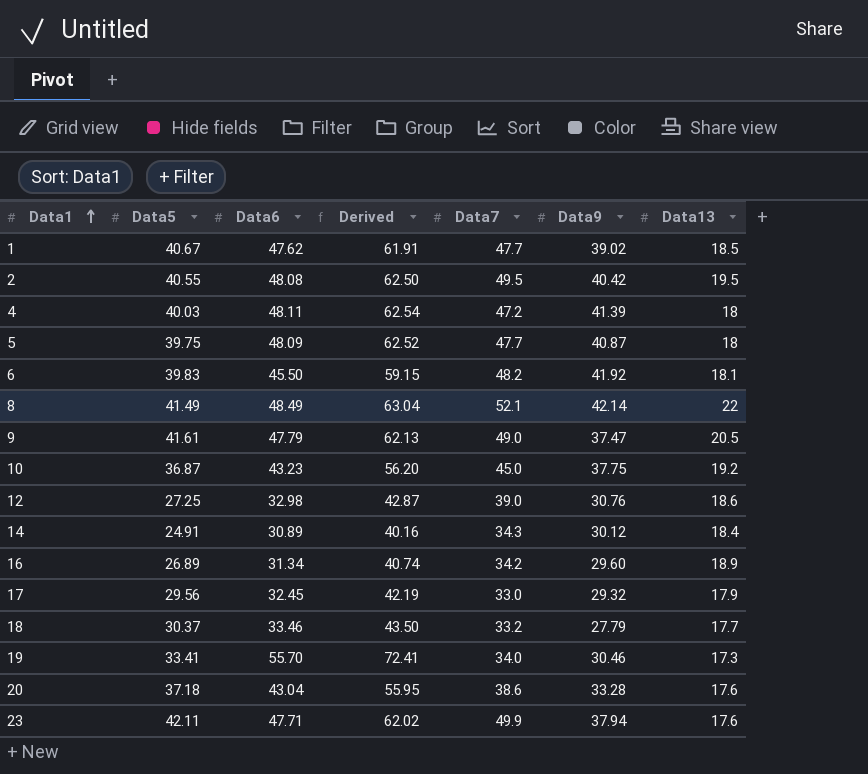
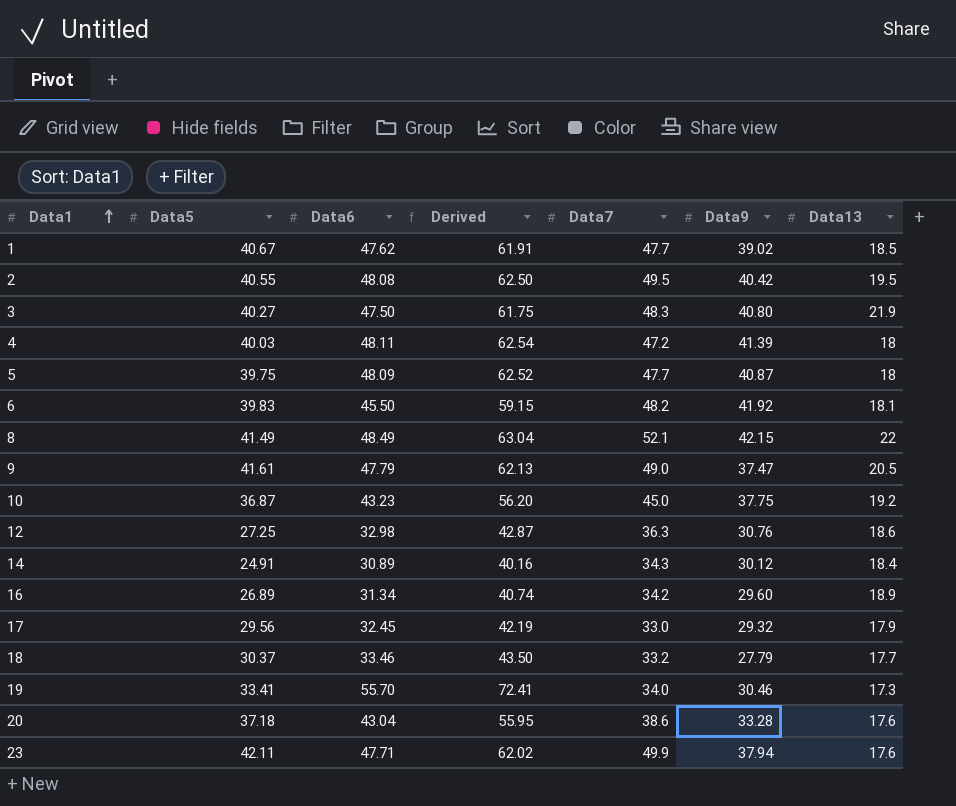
row 3: none -> 40.27 | 47.50 | 61.75 | 48.3 | 40.80 | 21.9
8 | Data9: 42.14 -> 42.15
12 | Data7: 39.0 -> 36.3

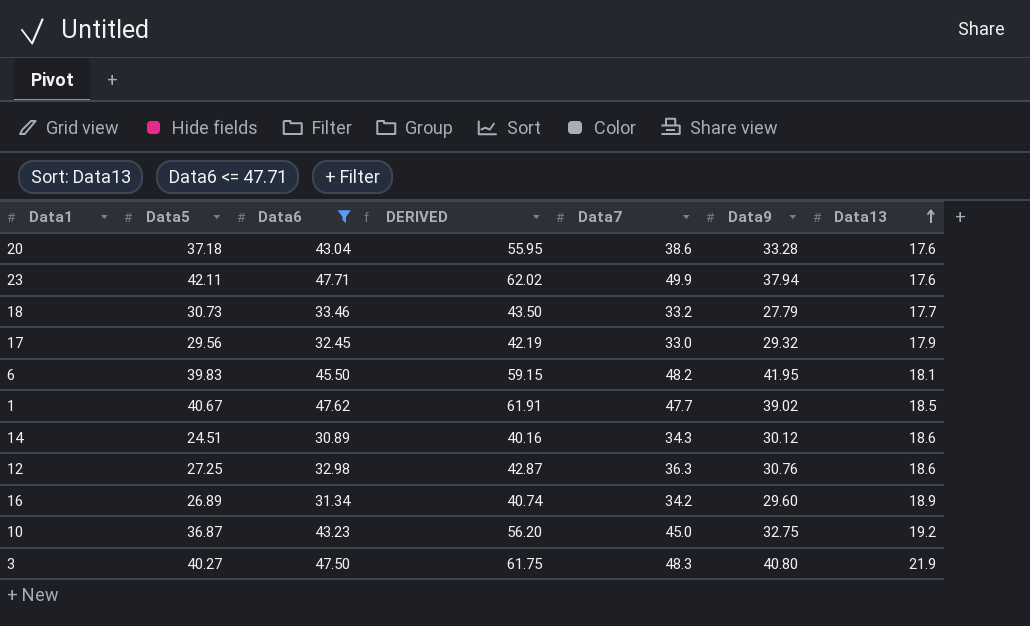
filter: none -> Data6 <= 47.71
row order: Data1 ascending -> Data13 ascending
column name: Derived -> DERIVED
18 | Data5: 30.37 -> 30.73
6 | Data9: 41.92 -> 41.95
14 | Data5: 24.91 -> 24.51
14 | Data13: 18.4 -> 18.6
10 | Data9: 37.75 -> 32.75

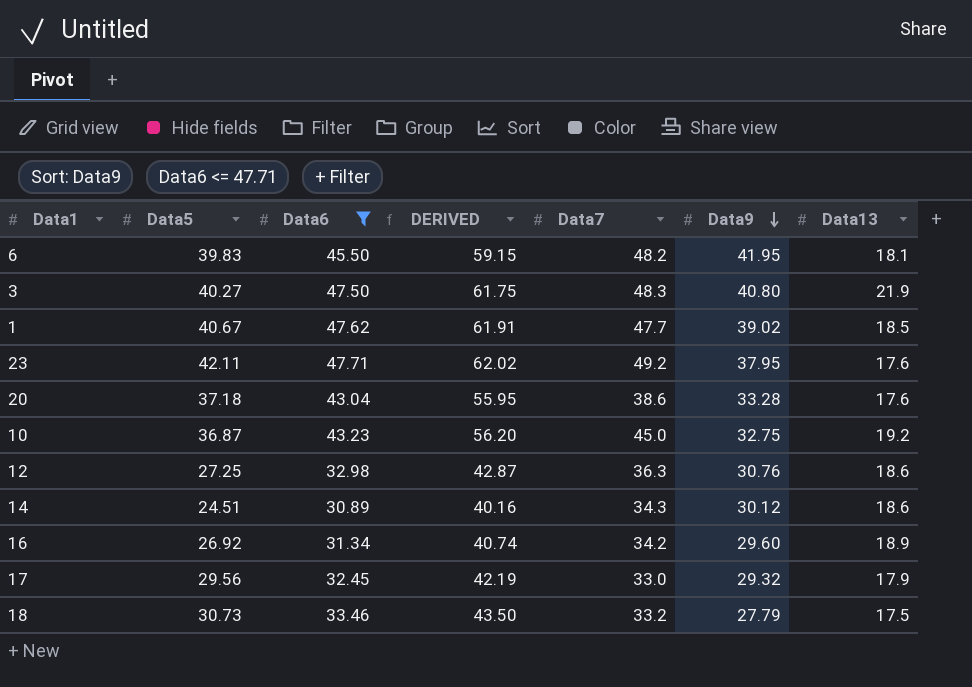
row order: Data13 ascending -> Data9 descending
23 | Data7: 49.9 -> 49.2
23 | Data9: 37.94 -> 37.95
16 | Data5: 26.89 -> 26.92
18 | Data13: 17.7 -> 17.5

